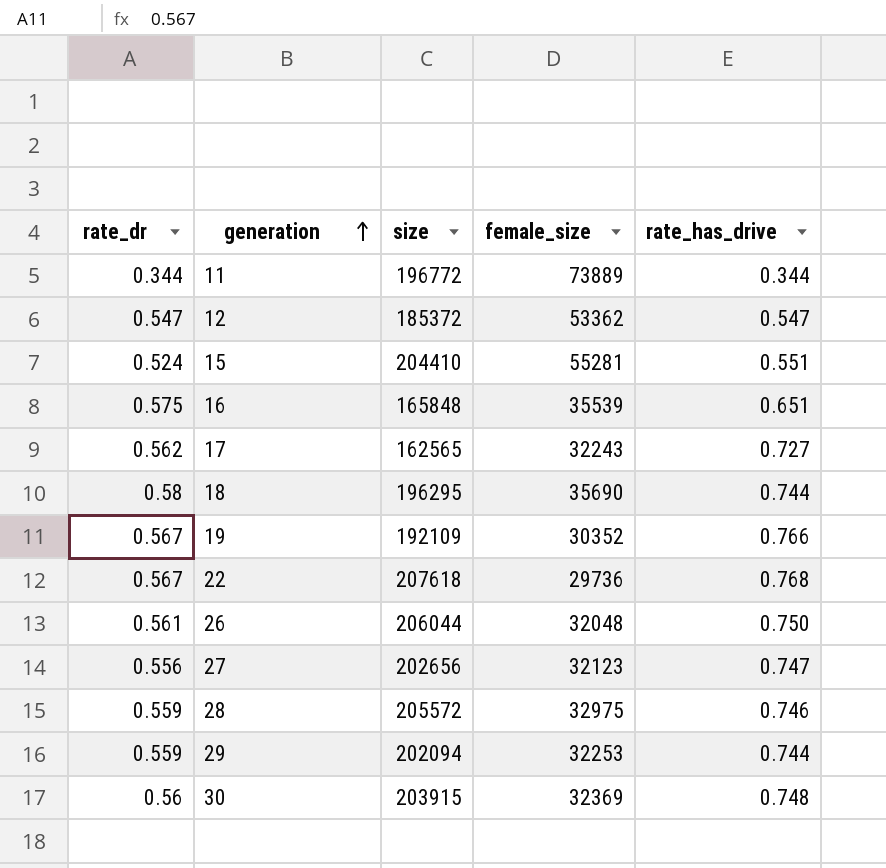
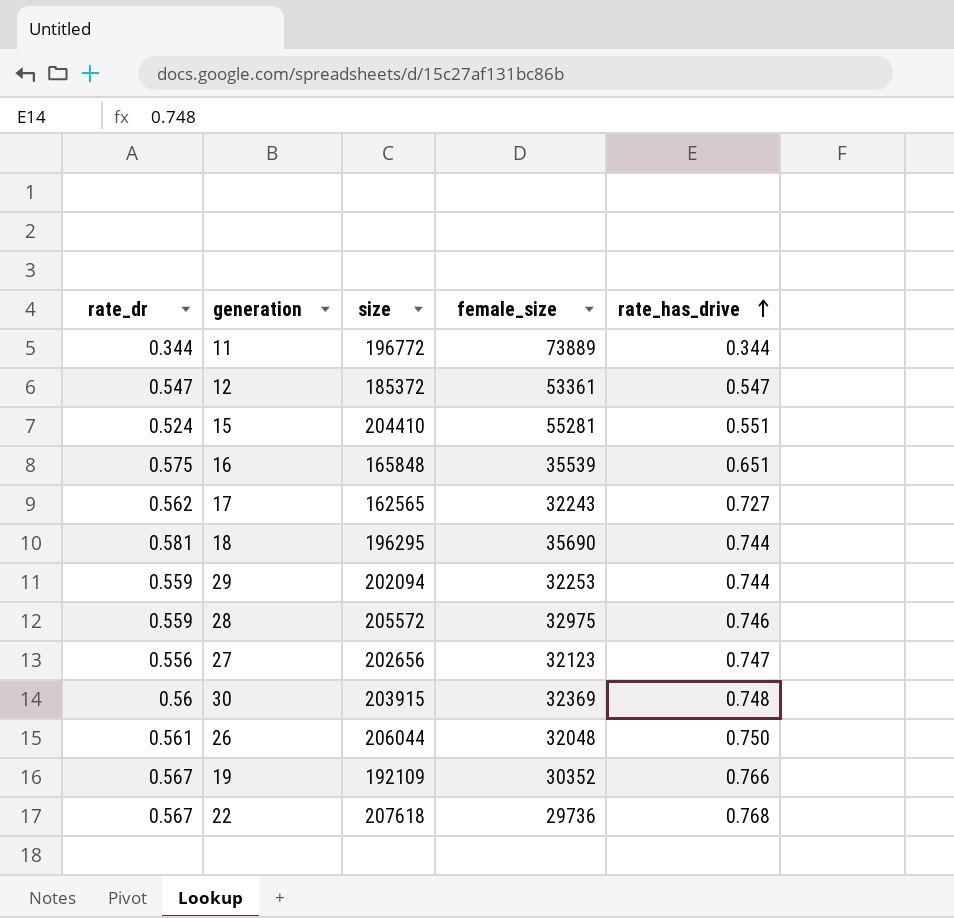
row order: generation ascending -> rate_has_drive ascending
12 | female_size: 53362 -> 53361
18 | rate_dr: 0.58 -> 0.581

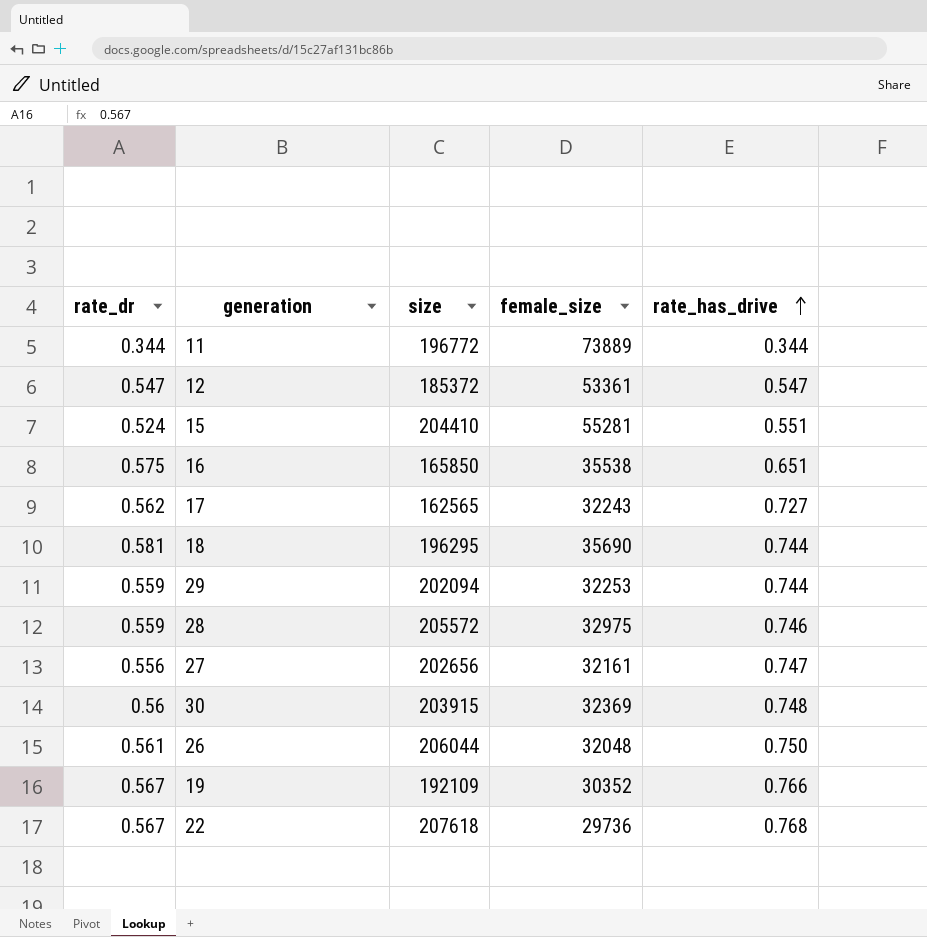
16 | size: 165848 -> 165850
16 | female_size: 35539 -> 35538
27 | female_size: 32123 -> 32161

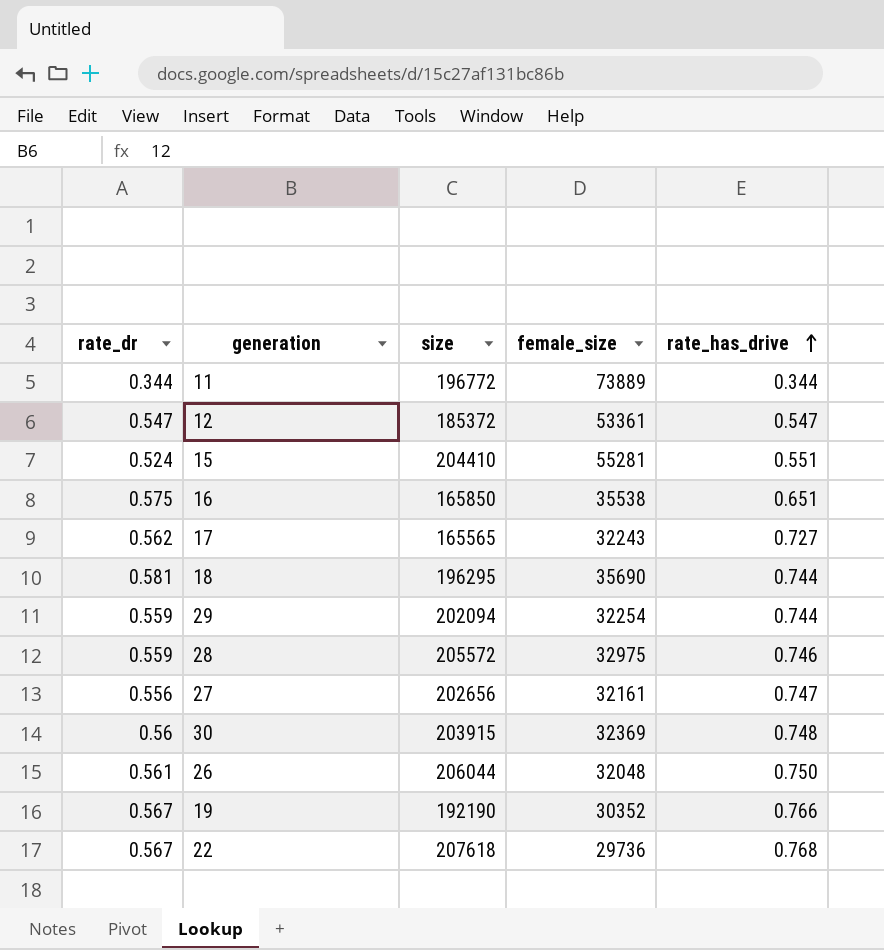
17 | size: 162565 -> 165565
29 | female_size: 32253 -> 32254
19 | size: 192109 -> 192190

